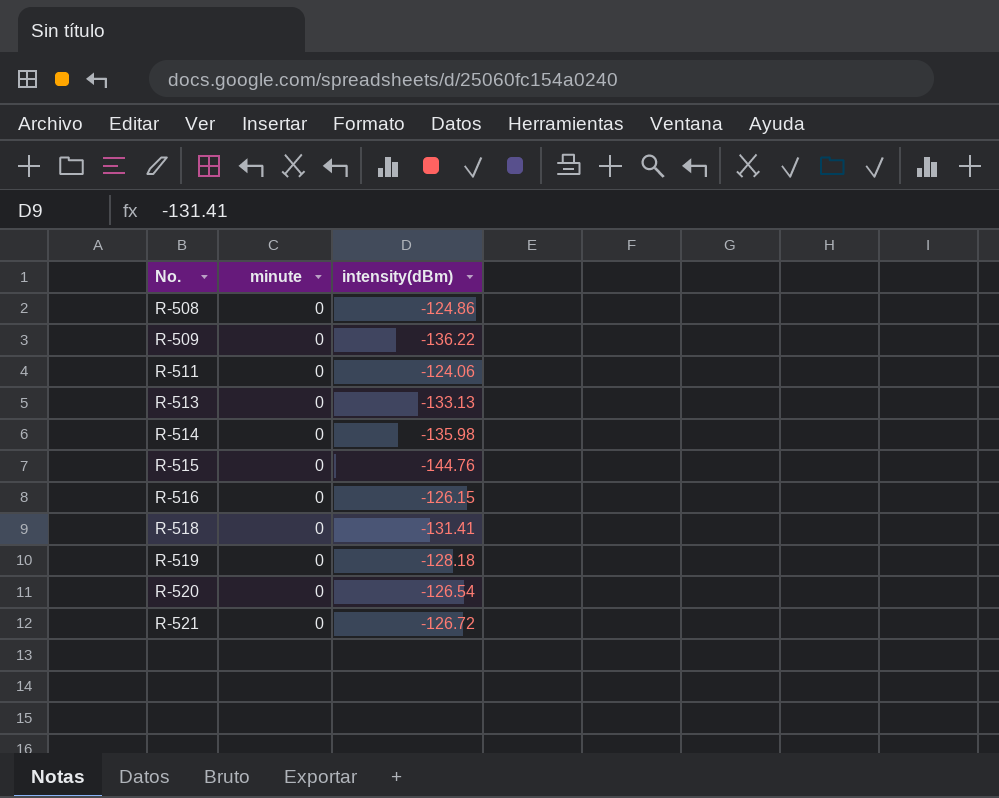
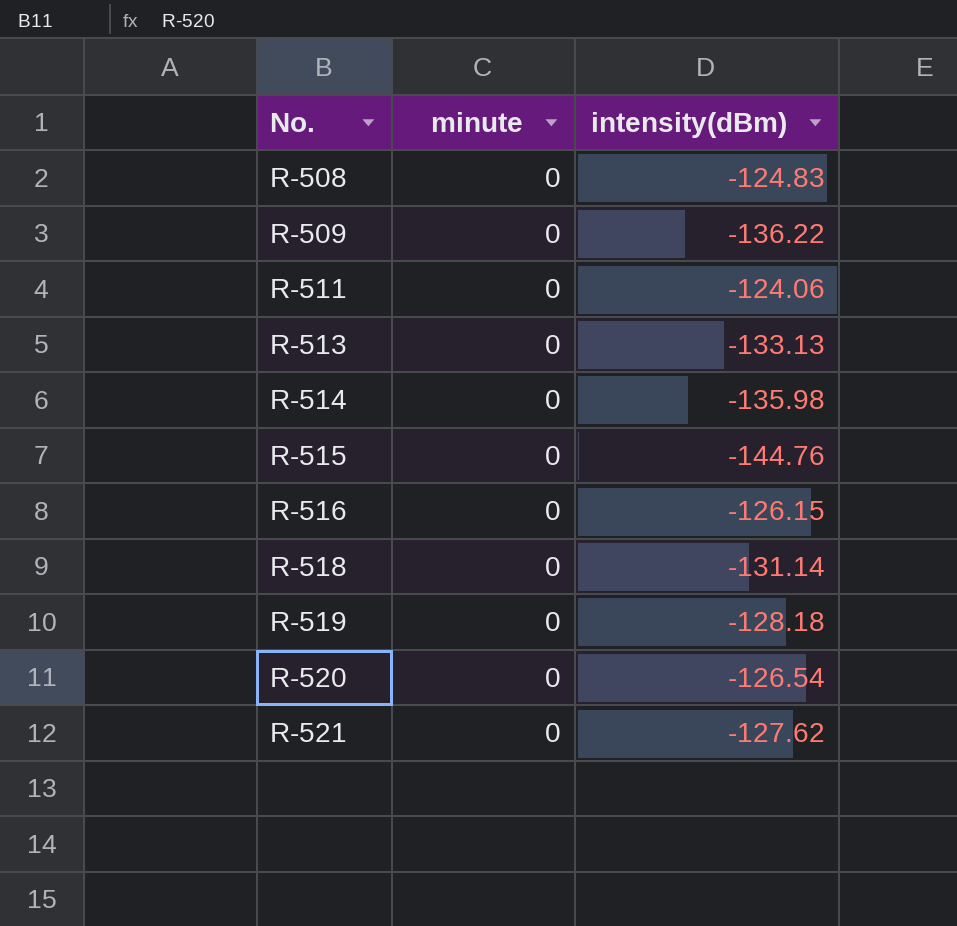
R-508 | intensity(dBm): -124.86 -> -124.83
R-518 | intensity(dBm): -131.41 -> -131.14
R-521 | intensity(dBm): -126.72 -> -127.62

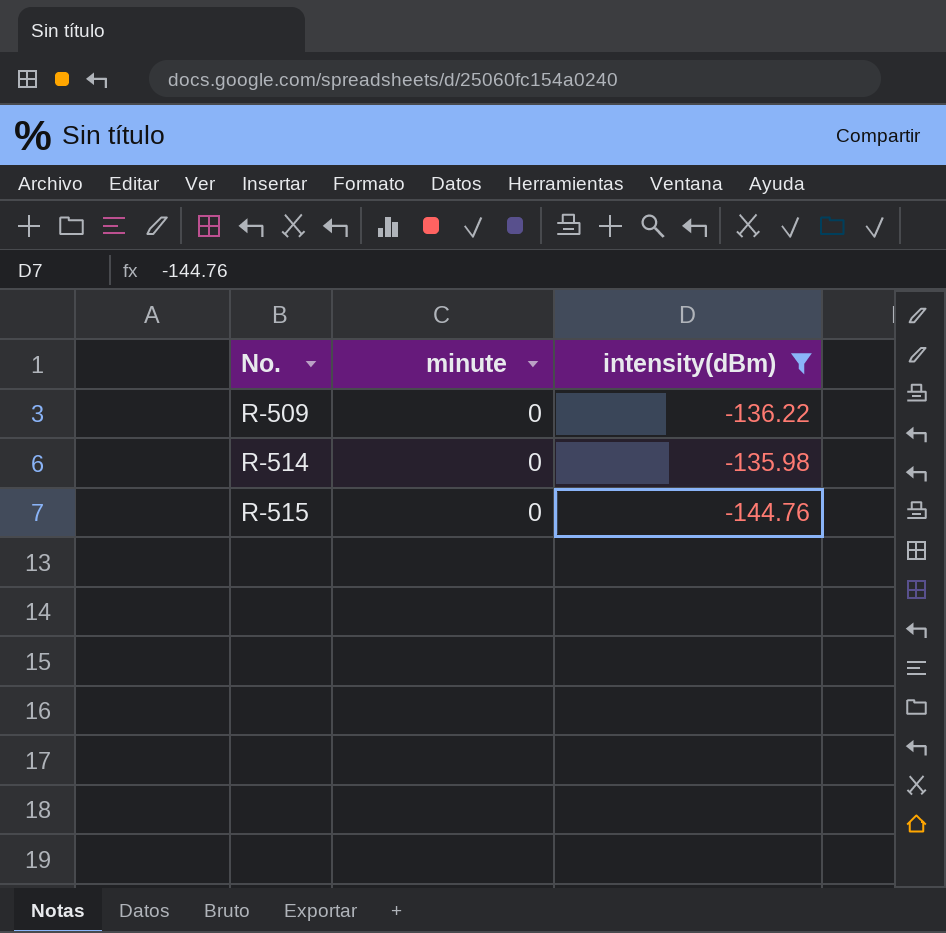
filter: none -> intensity(dBm) <= -135.98

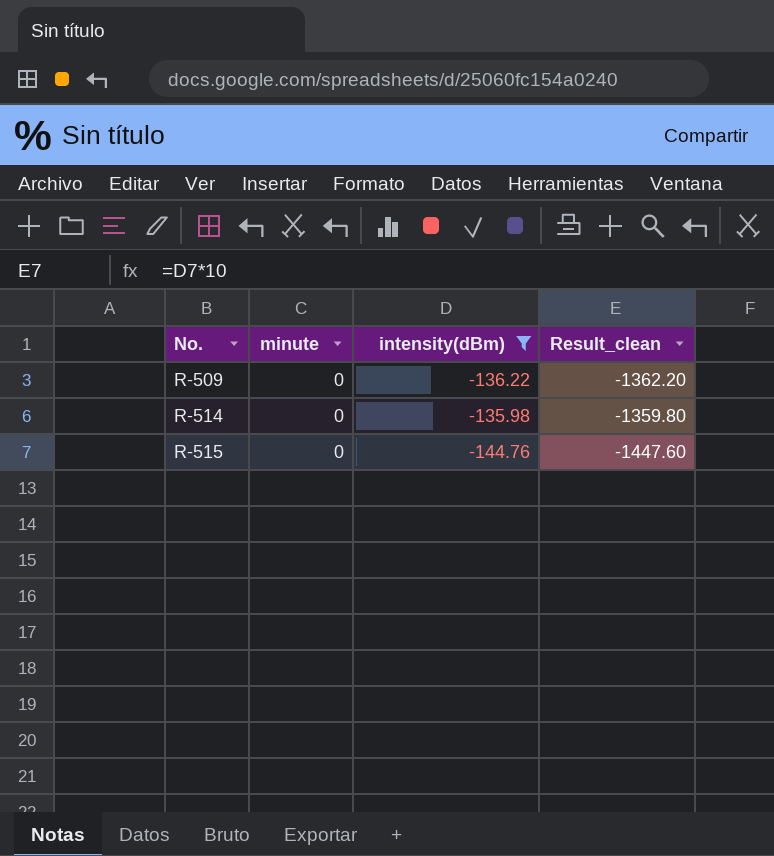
column Result_clean | formula: none -> [intensity(dBm)] * 10

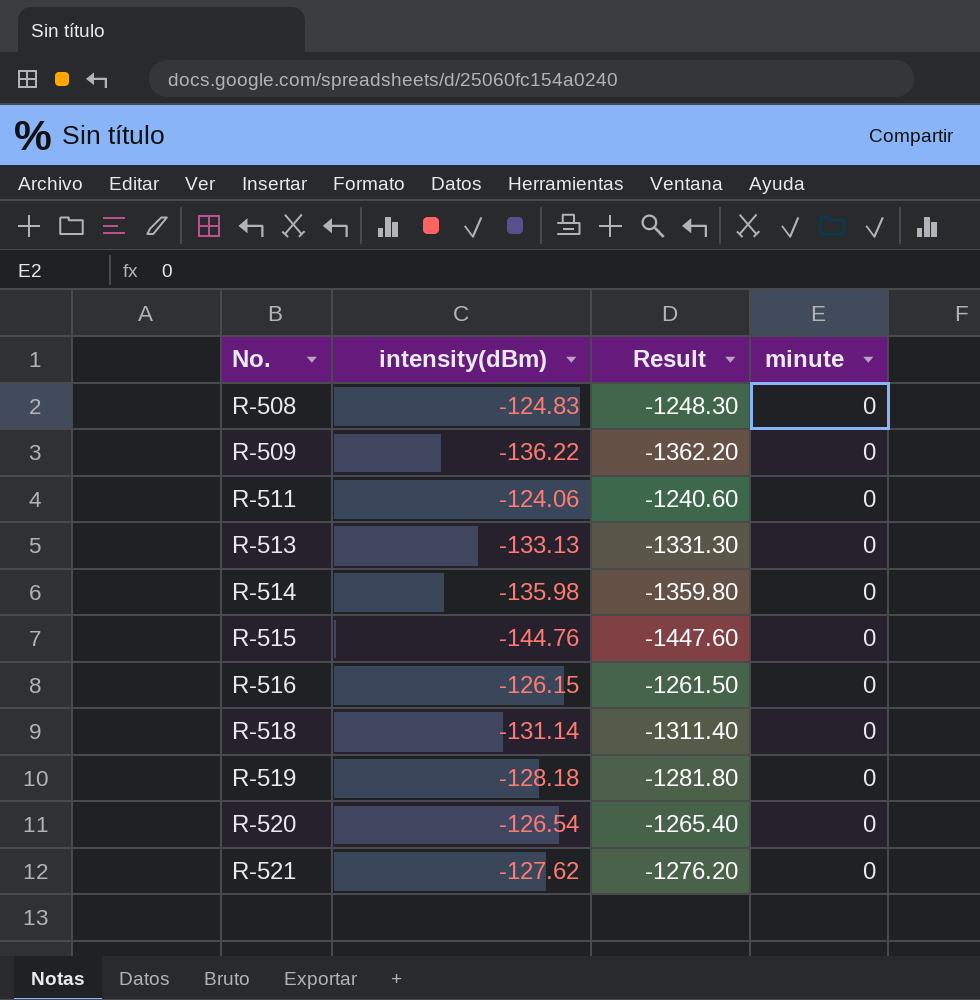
filter: intensity(dBm) <= -135.98 -> none
column name: Result_clean -> Result
column minute | position: 2 -> 4

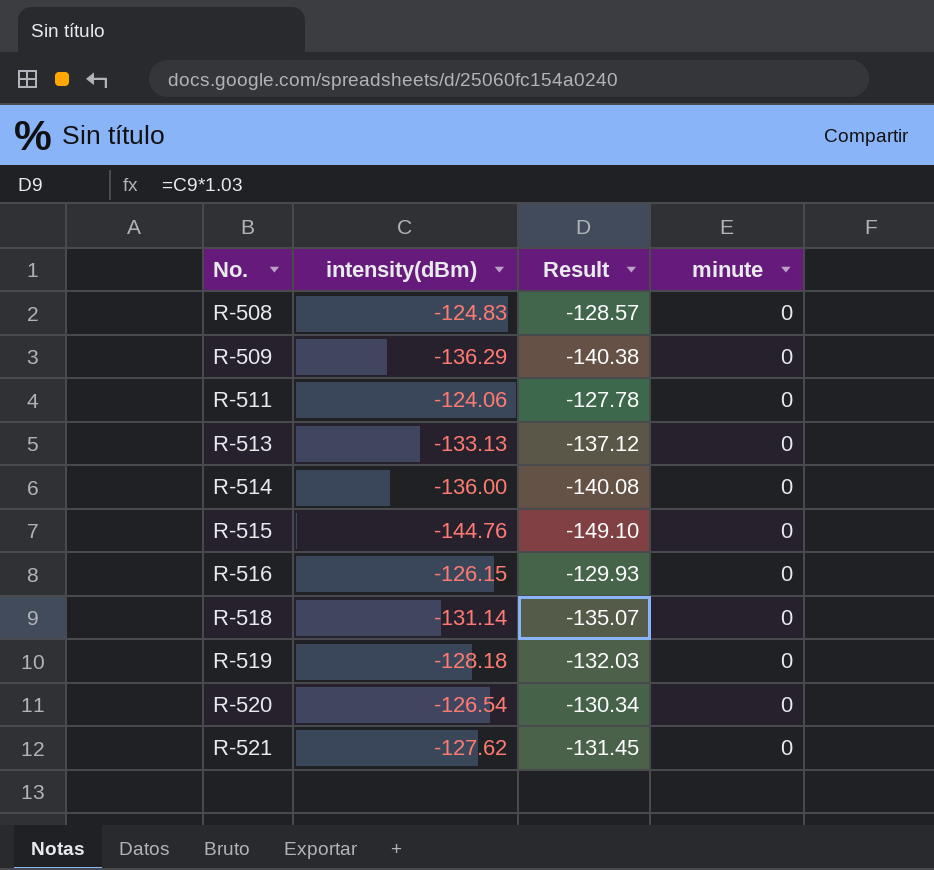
column Result | formula: [intensity(dBm)] * 10 -> [intensity(dBm)] * 1.03
R-509 | intensity(dBm): -136.22 -> -136.29
R-514 | intensity(dBm): -135.98 -> -136.00

